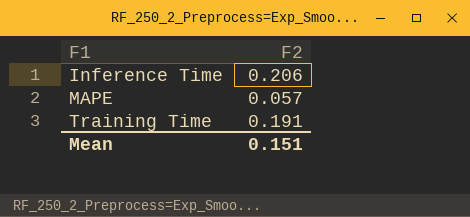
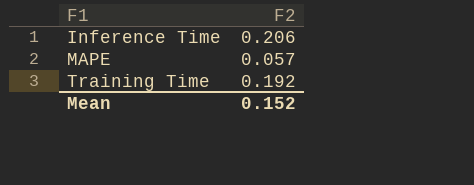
Training Time | F2: 0.191 -> 0.192
Mean | F2: 0.151 -> 0.152

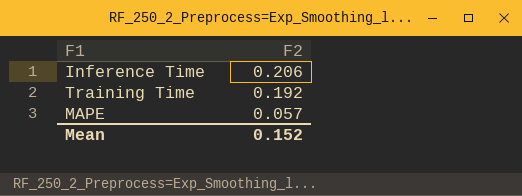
row order: F1 ascending -> F2 descending

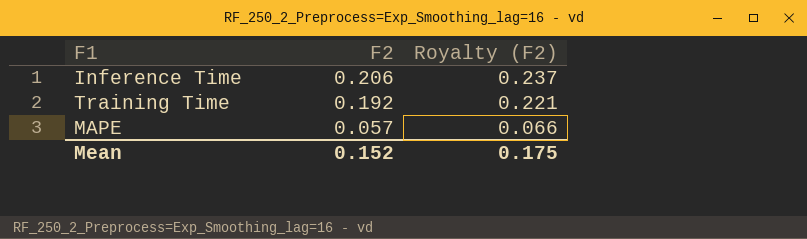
column Royalty (F2) | formula: none -> [F2] * 1.15

